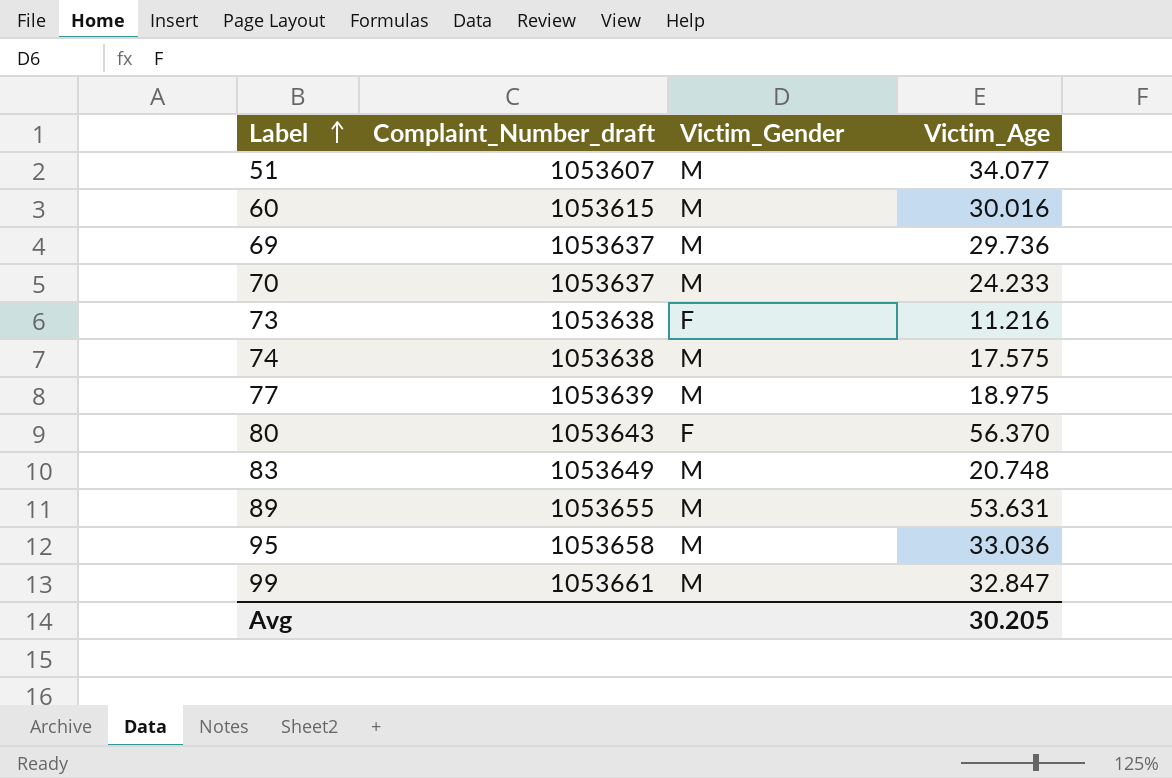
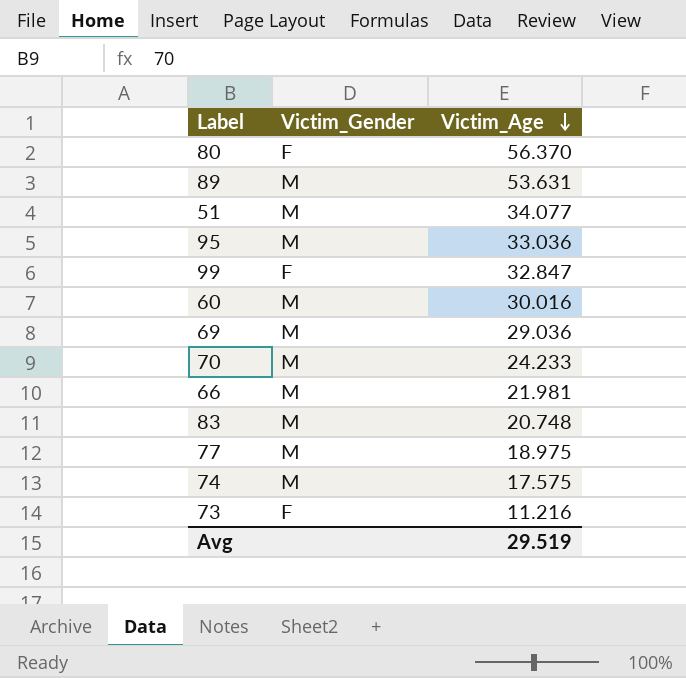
row order: Label ascending -> Victim_Age descending
column Complaint_Number_draft | position: 2 -> none
99 | Victim_Gender: M -> F
69 | Victim_Age: 29.736 -> 29.036
row 66: none -> M | 21.981
Avg | Victim_Age: 30.205 -> 29.519

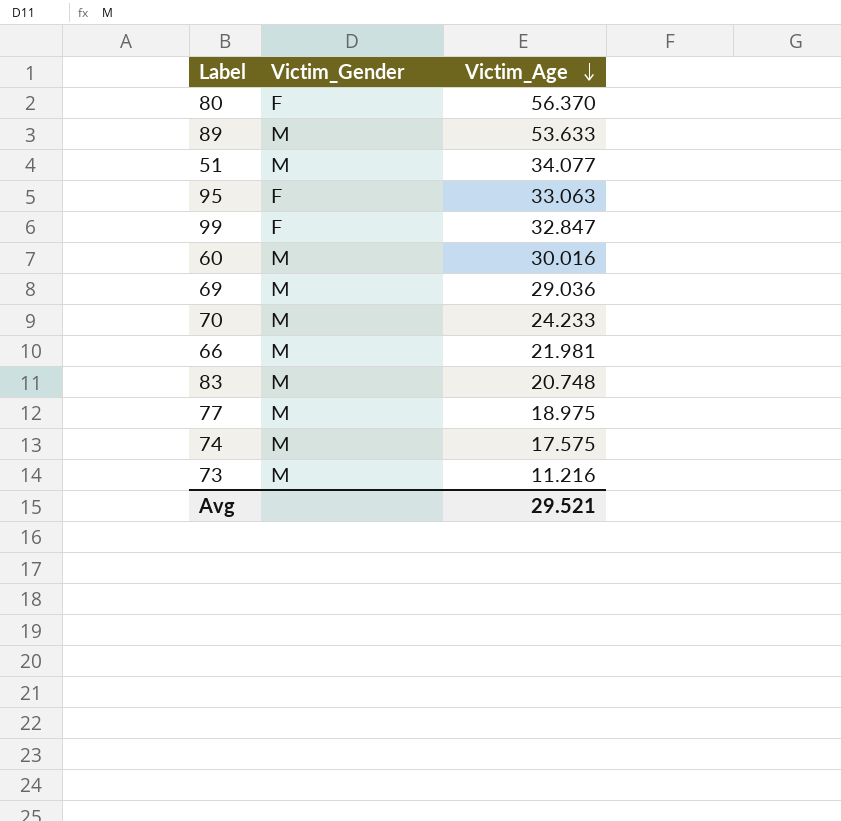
89 | Victim_Age: 53.631 -> 53.633
95 | Victim_Gender: M -> F
95 | Victim_Age: 33.036 -> 33.063
73 | Victim_Gender: F -> M
Avg | Victim_Age: 29.519 -> 29.521

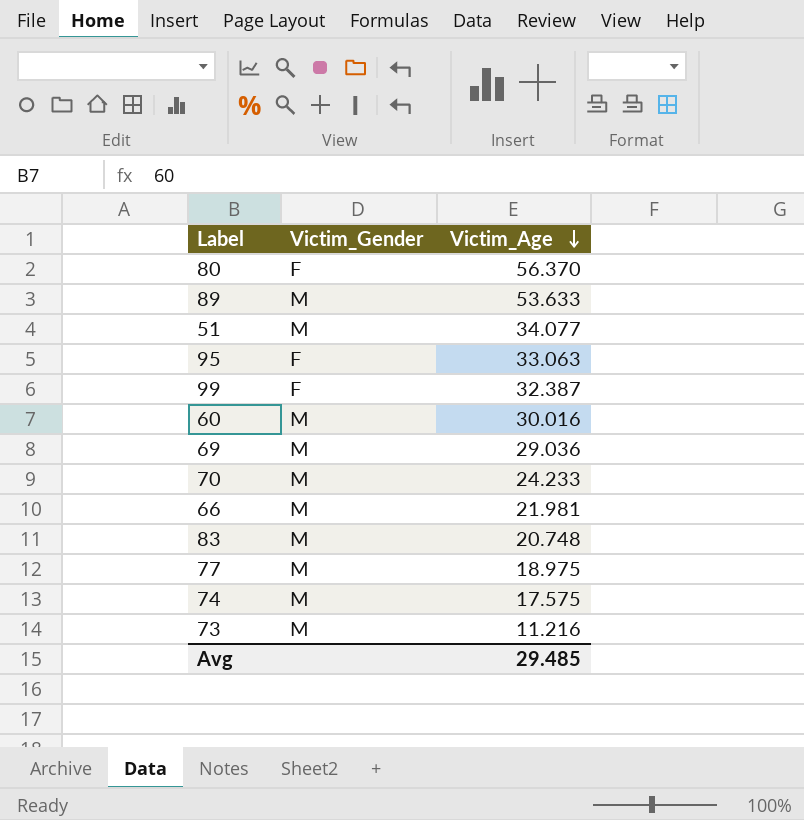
99 | Victim_Age: 32.847 -> 32.387
Avg | Victim_Age: 29.521 -> 29.485

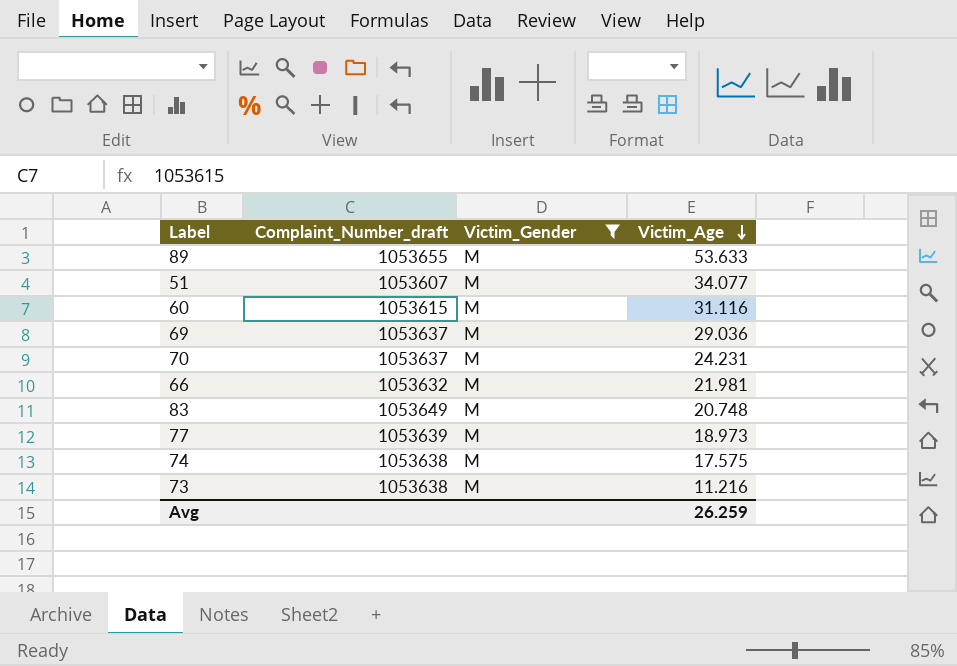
filter: none -> Victim_Gender = M
column Complaint_Number_draft | position: none -> 2
60 | Victim_Age: 30.016 -> 31.116
70 | Victim_Age: 24.233 -> 24.231
77 | Victim_Age: 18.975 -> 18.973
Avg | Victim_Age: 29.485 -> 26.259

